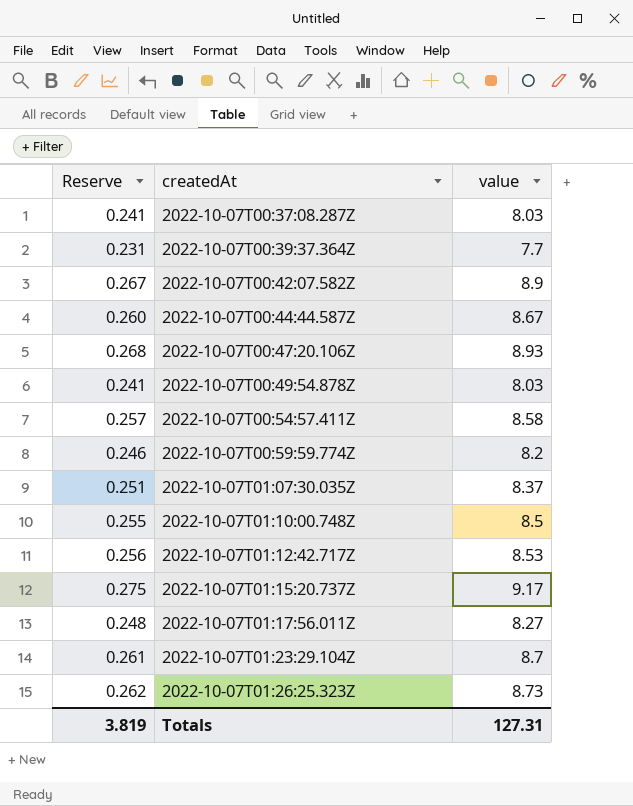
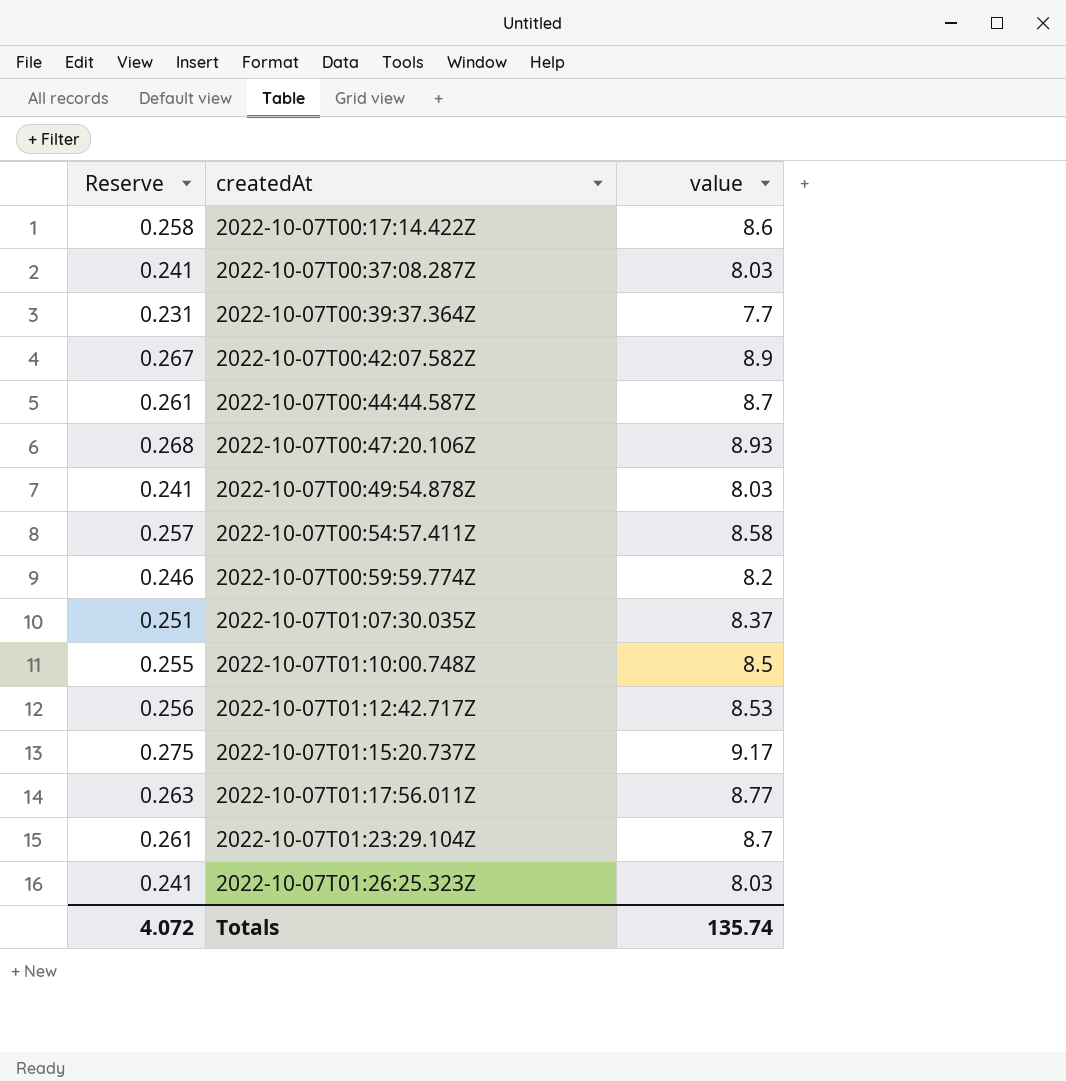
row 2022-10-07T00:17:14.422Z: none -> 0.258 | 8.6
2022-10-07T00:44:44.587Z | Reserve: 0.260 -> 0.261
2022-10-07T00:44:44.587Z | value: 8.67 -> 8.7
2022-10-07T01:17:56.011Z | Reserve: 0.248 -> 0.263
2022-10-07T01:17:56.011Z | value: 8.27 -> 8.77
2022-10-07T01:26:25.323Z | Reserve: 0.262 -> 0.241
2022-10-07T01:26:25.323Z | value: 8.73 -> 8.03
Totals | Reserve: 3.819 -> 4.072
Totals | value: 127.31 -> 135.74

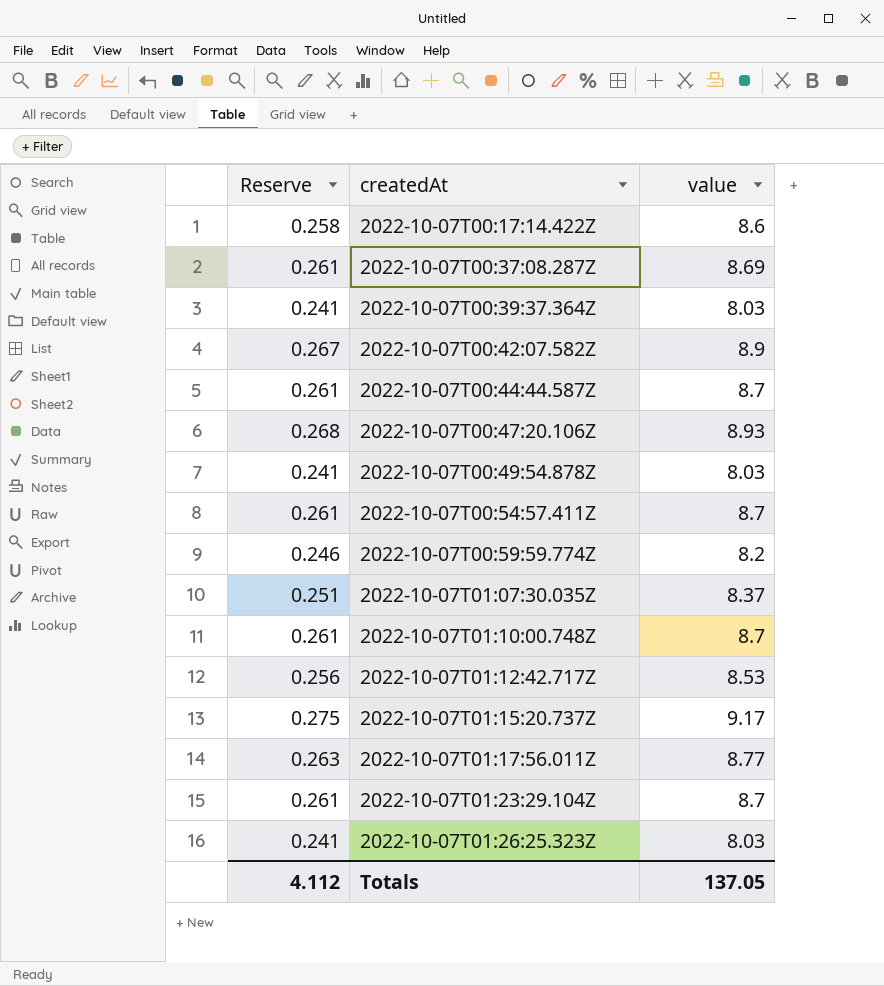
2022-10-07T00:37:08.287Z | Reserve: 0.241 -> 0.261
2022-10-07T00:37:08.287Z | value: 8.03 -> 8.69
2022-10-07T00:39:37.364Z | Reserve: 0.231 -> 0.241
2022-10-07T00:39:37.364Z | value: 7.7 -> 8.03
2022-10-07T00:54:57.411Z | Reserve: 0.257 -> 0.261
2022-10-07T00:54:57.411Z | value: 8.58 -> 8.7
2022-10-07T01:10:00.748Z | Reserve: 0.255 -> 0.261
2022-10-07T01:10:00.748Z | value: 8.5 -> 8.7
Totals | Reserve: 4.072 -> 4.112
Totals | value: 135.74 -> 137.05

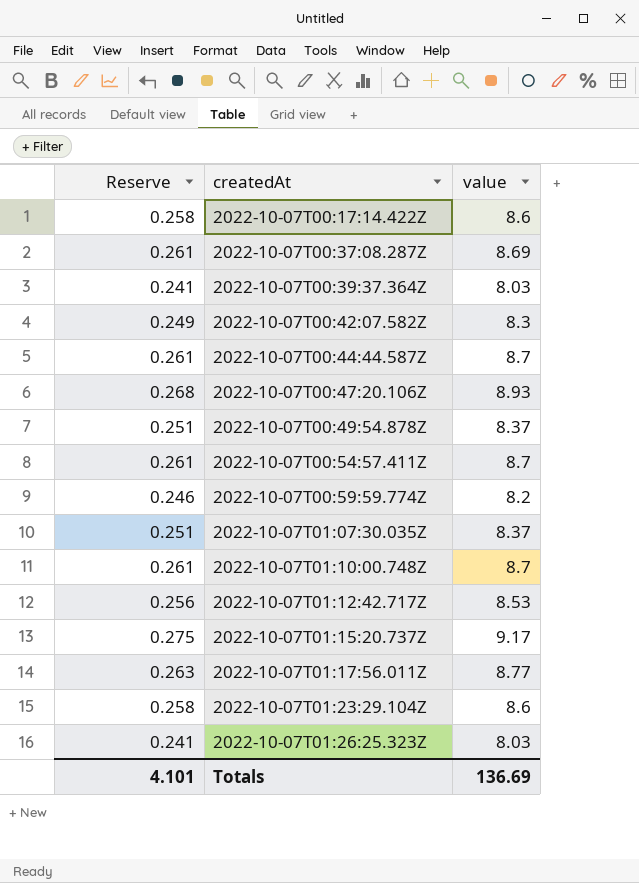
2022-10-07T00:42:07.582Z | Reserve: 0.267 -> 0.249
2022-10-07T00:42:07.582Z | value: 8.9 -> 8.3
2022-10-07T00:49:54.878Z | Reserve: 0.241 -> 0.251
2022-10-07T00:49:54.878Z | value: 8.03 -> 8.37
2022-10-07T01:23:29.104Z | Reserve: 0.261 -> 0.258
2022-10-07T01:23:29.104Z | value: 8.7 -> 8.6
Totals | Reserve: 4.112 -> 4.101
Totals | value: 137.05 -> 136.69

